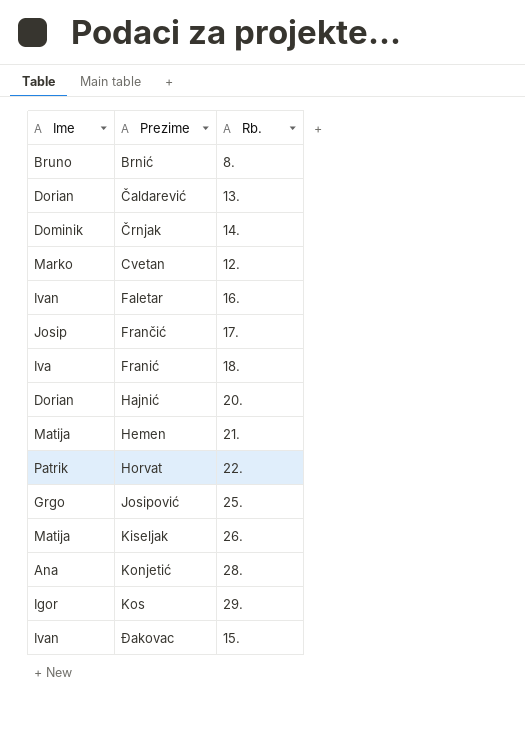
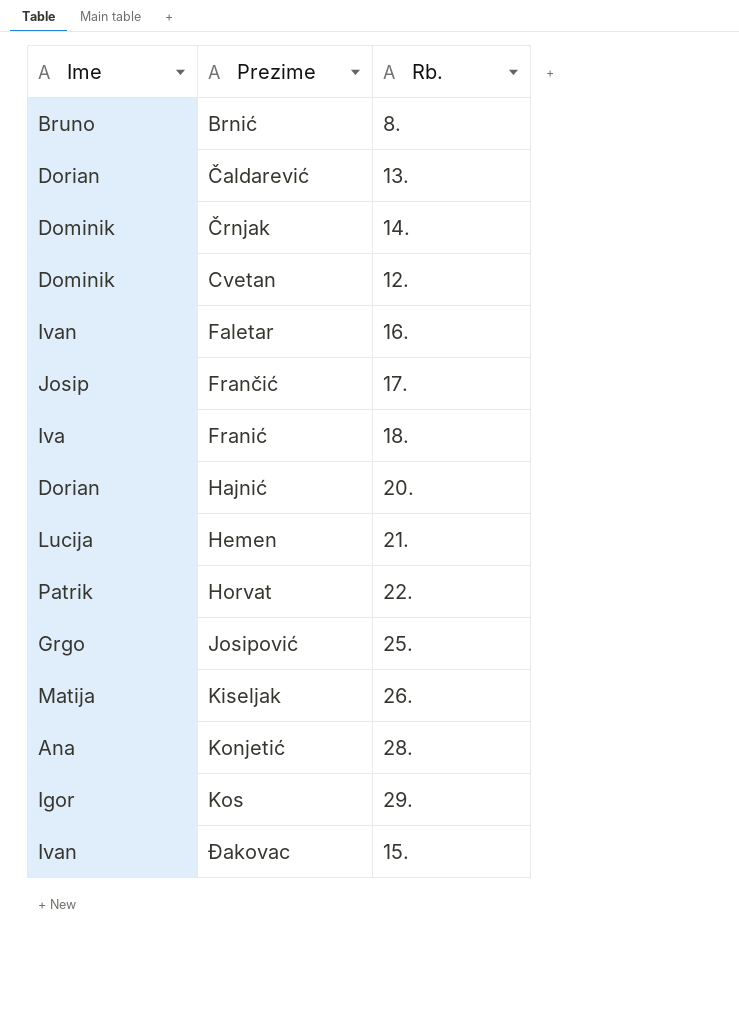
Cvetan | Ime: Marko -> Dominik
Hemen | Ime: Matija -> Lucija

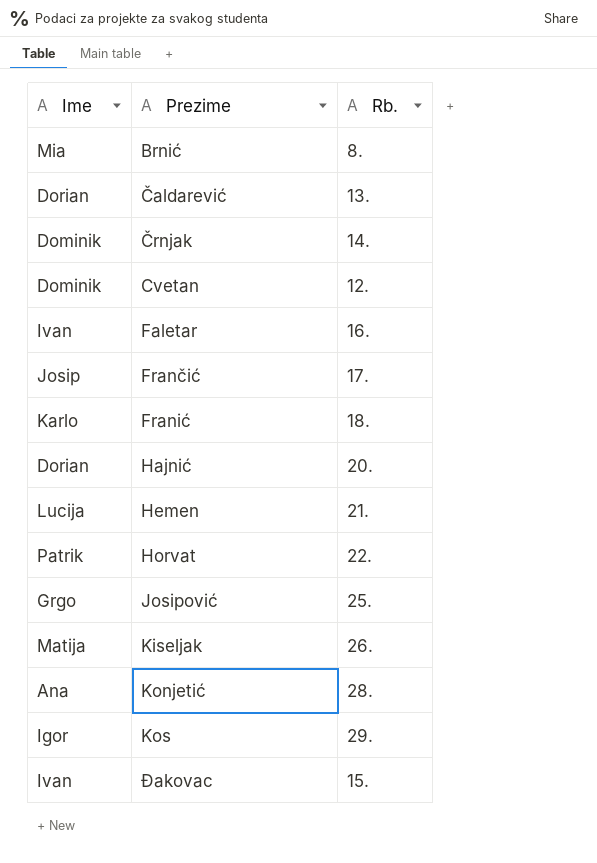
Brnić | Ime: Bruno -> Mia
Franić | Ime: Iva -> Karlo

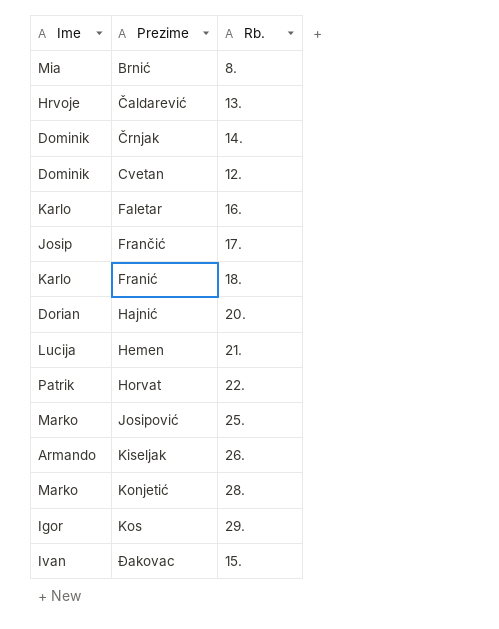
Čaldarević | Ime: Dorian -> Hrvoje
Faletar | Ime: Ivan -> Karlo
Josipović | Ime: Grgo -> Marko
Kiseljak | Ime: Matija -> Armando
Konjetić | Ime: Ana -> Marko

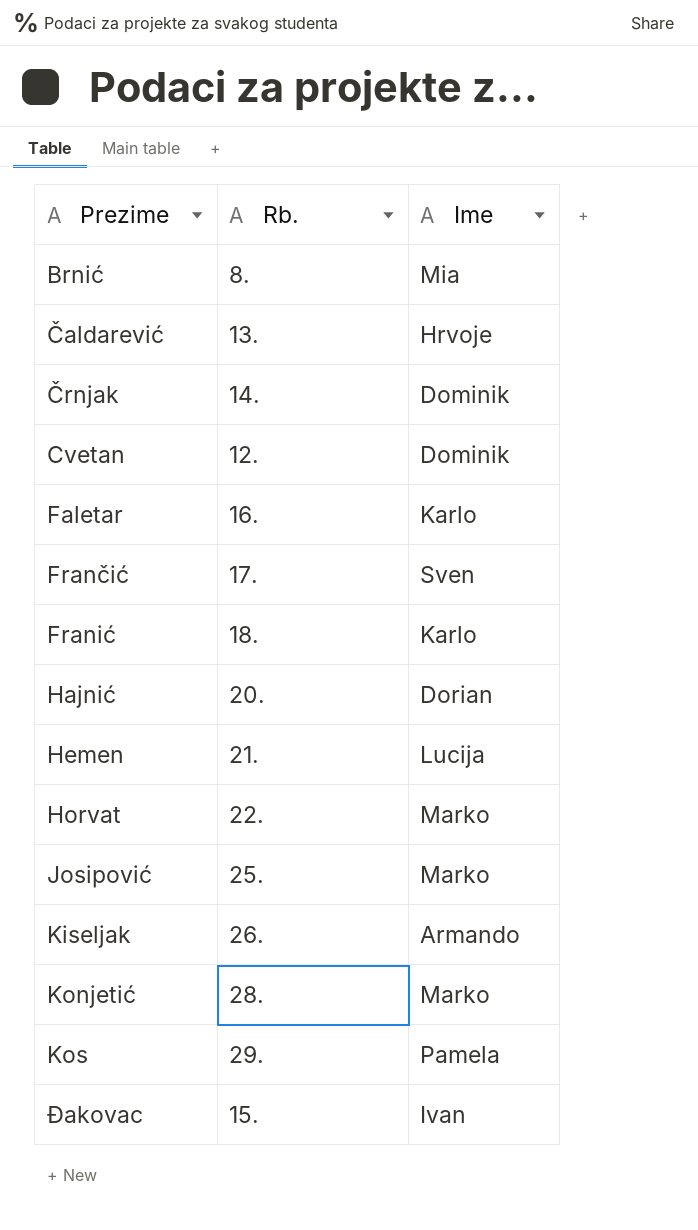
column Ime | position: 1 -> 3
Frančić | Ime: Josip -> Sven
Horvat | Ime: Patrik -> Marko
Kos | Ime: Igor -> Pamela

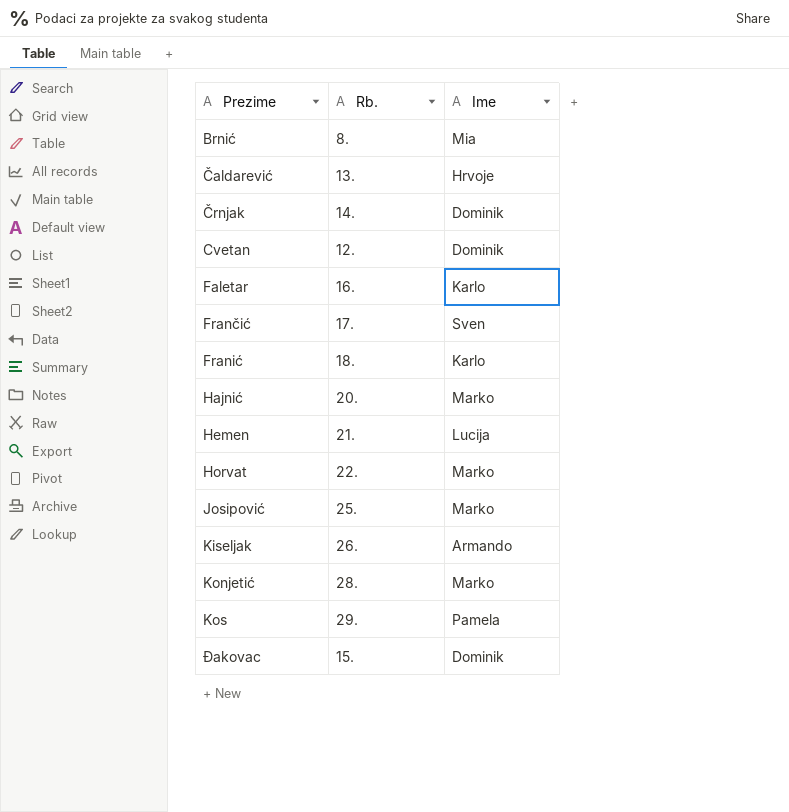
Hajnić | Ime: Dorian -> Marko
Đakovac | Ime: Ivan -> Dominik

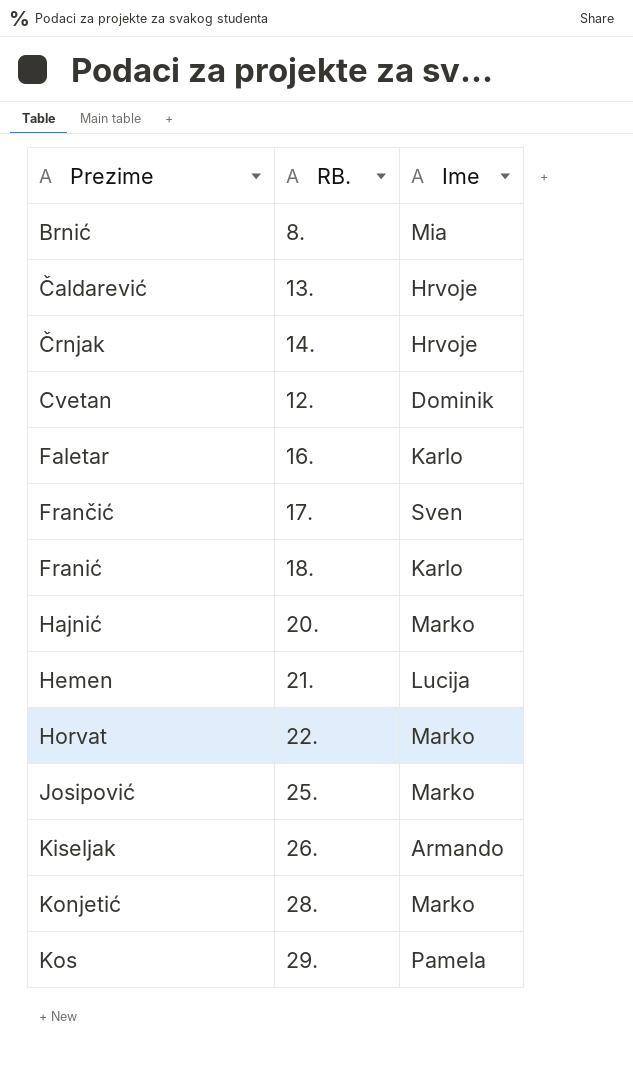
column name: Rb. -> RB.
row Đakovac: 15. | Dominik -> none
Črnjak | Ime: Dominik -> Hrvoje

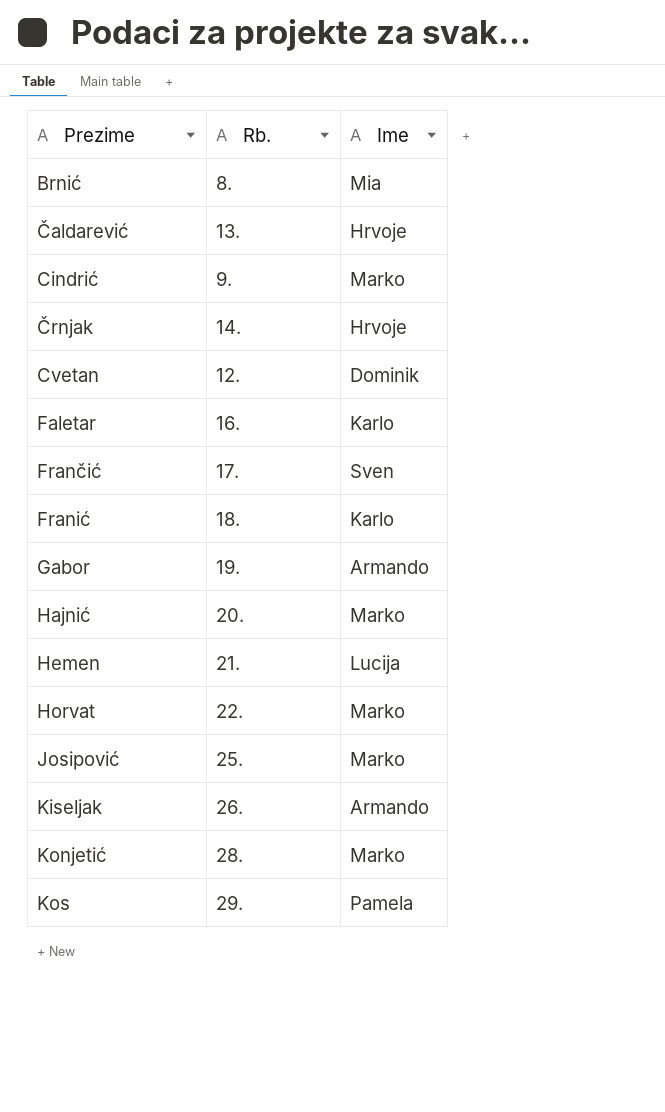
column name: RB. -> Rb.
row Cindrić: none -> 9. | Marko
row Gabor: none -> 19. | Armando

